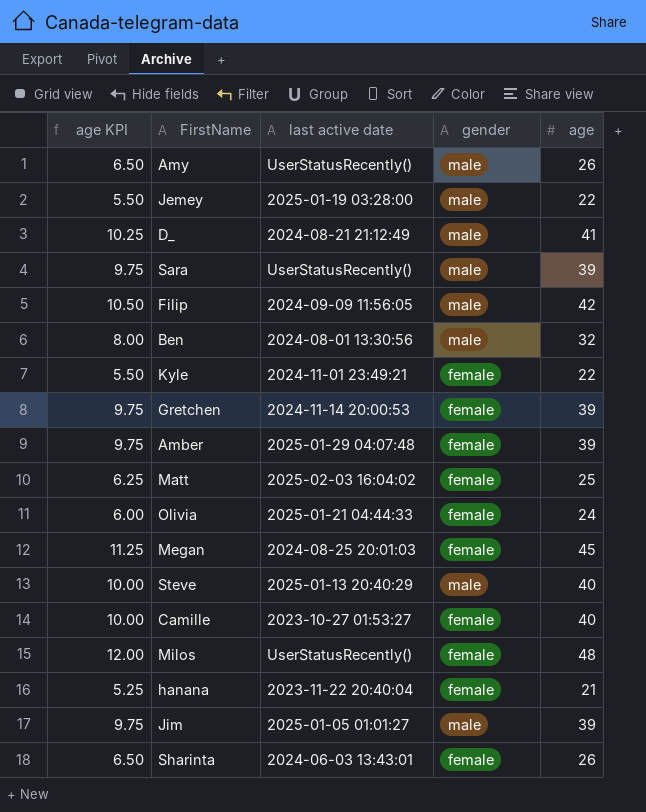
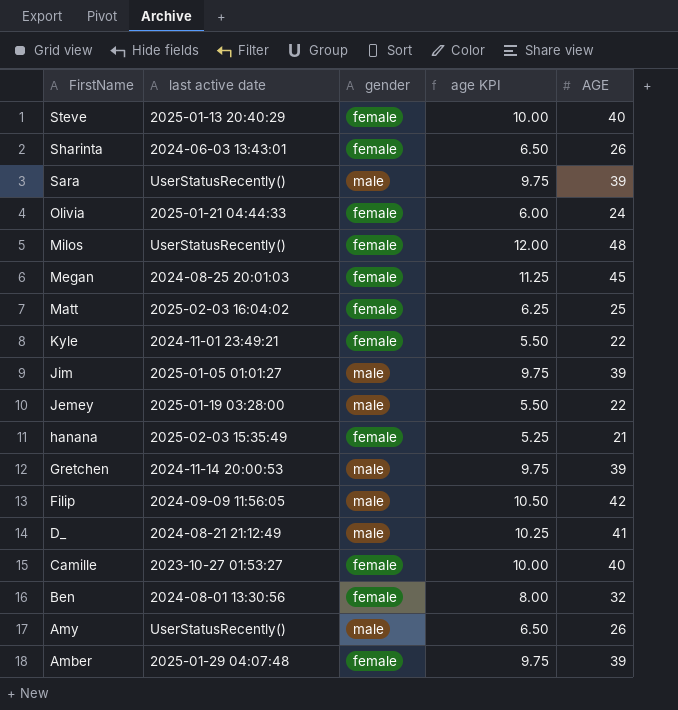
row order: none -> FirstName descending
column age KPI | position: 1 -> 4
column name: age -> AGE
Steve | gender: male -> female
hanana | last active date: 2023-11-22 20:40:04 -> 2025-02-03 15:35:49
Gretchen | gender: female -> male
Ben | gender: male -> female

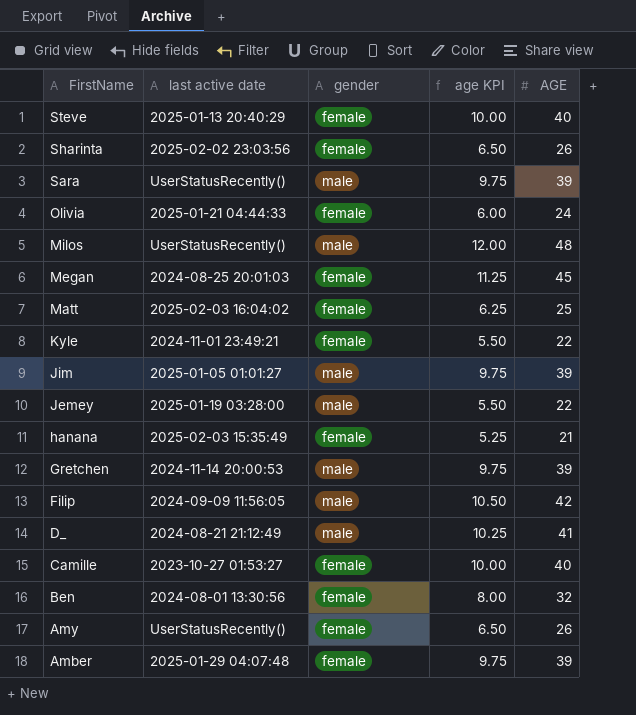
Sharinta | last active date: 2024-06-03 13:43:01 -> 2025-02-02 23:03:56
Milos | gender: female -> male
Amy | gender: male -> female

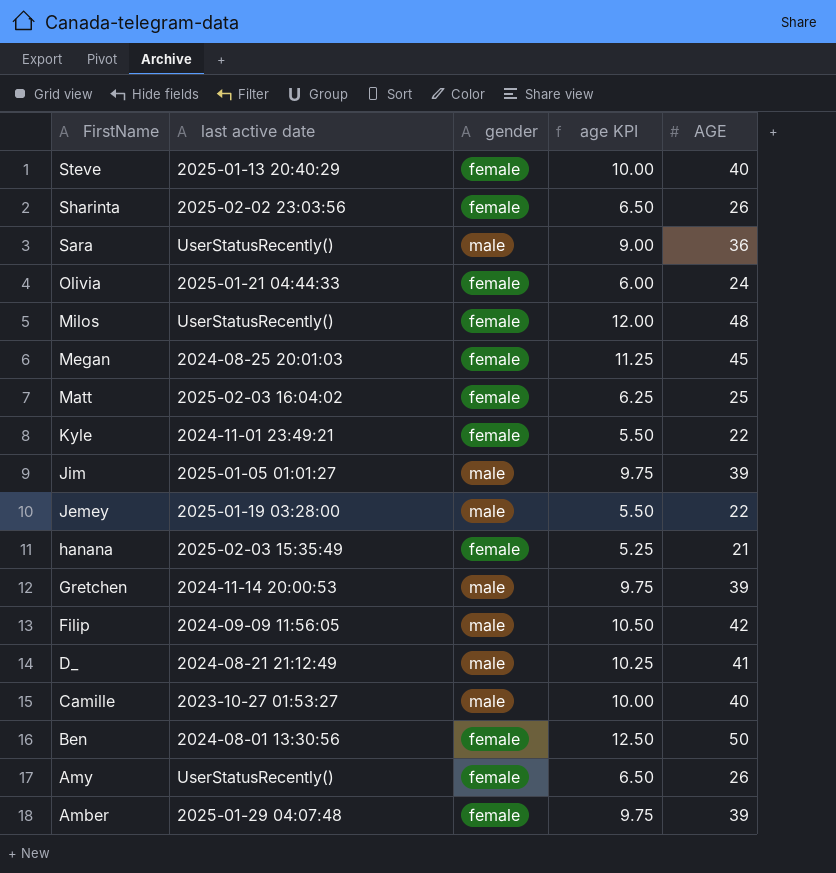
Sara | age KPI: 9.75 -> 9.00
Sara | AGE: 39 -> 36
Milos | gender: male -> female
Camille | gender: female -> male
Ben | age KPI: 8.00 -> 12.50
Ben | AGE: 32 -> 50

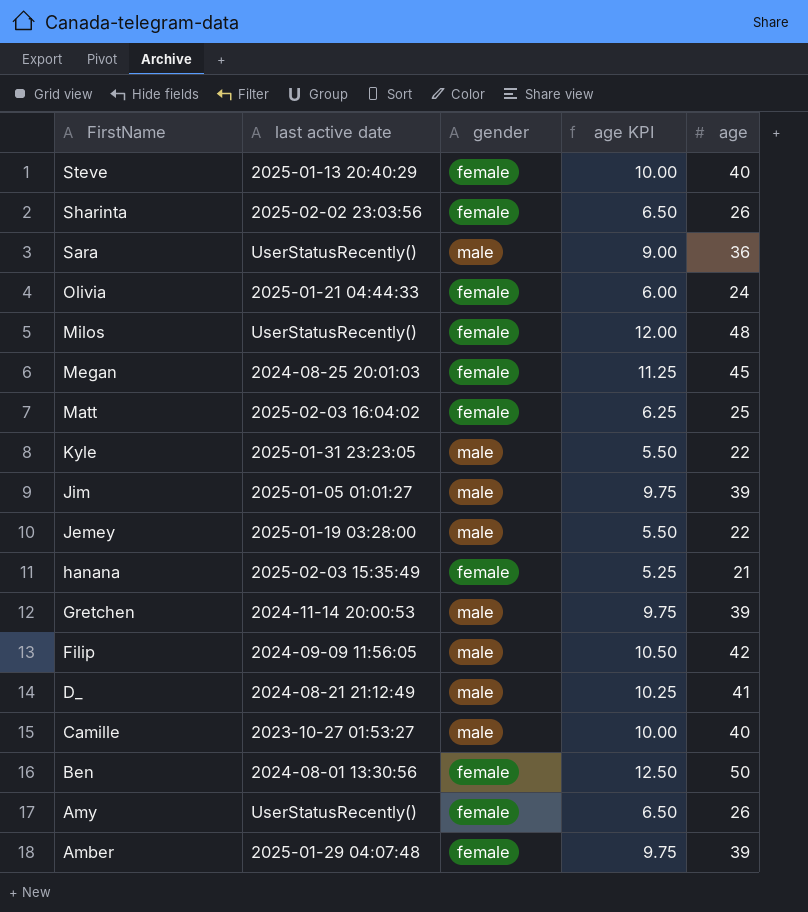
column name: AGE -> age
Kyle | last active date: 2024-11-01 23:49:21 -> 2025-01-31 23:23:05
Kyle | gender: female -> male

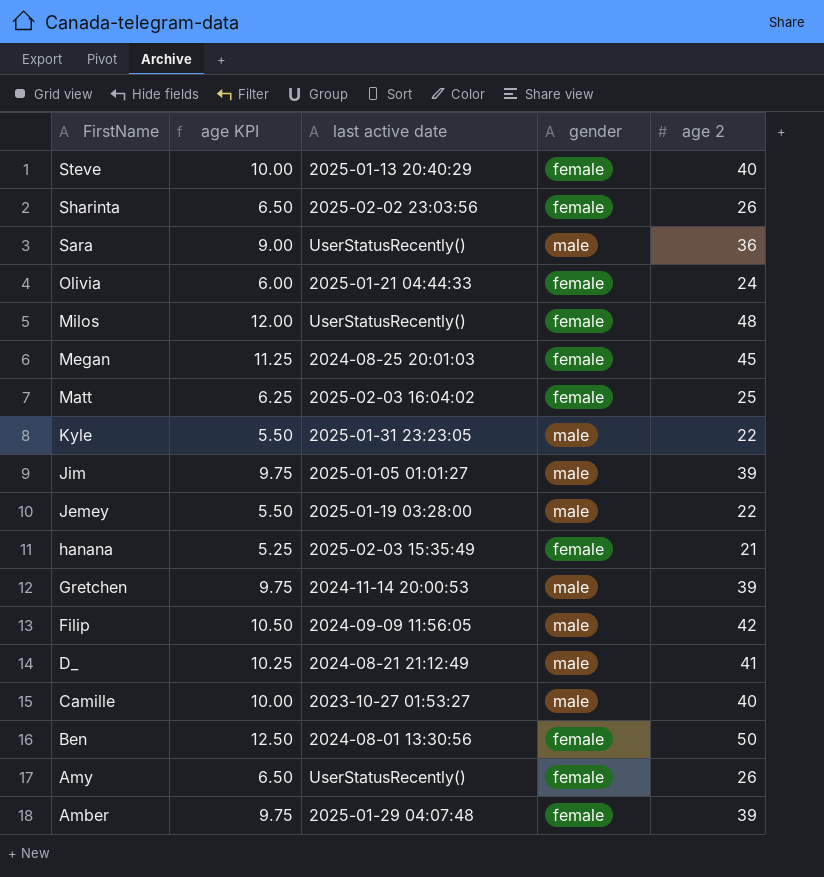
column age KPI | position: 4 -> 2
column name: age -> age 2

